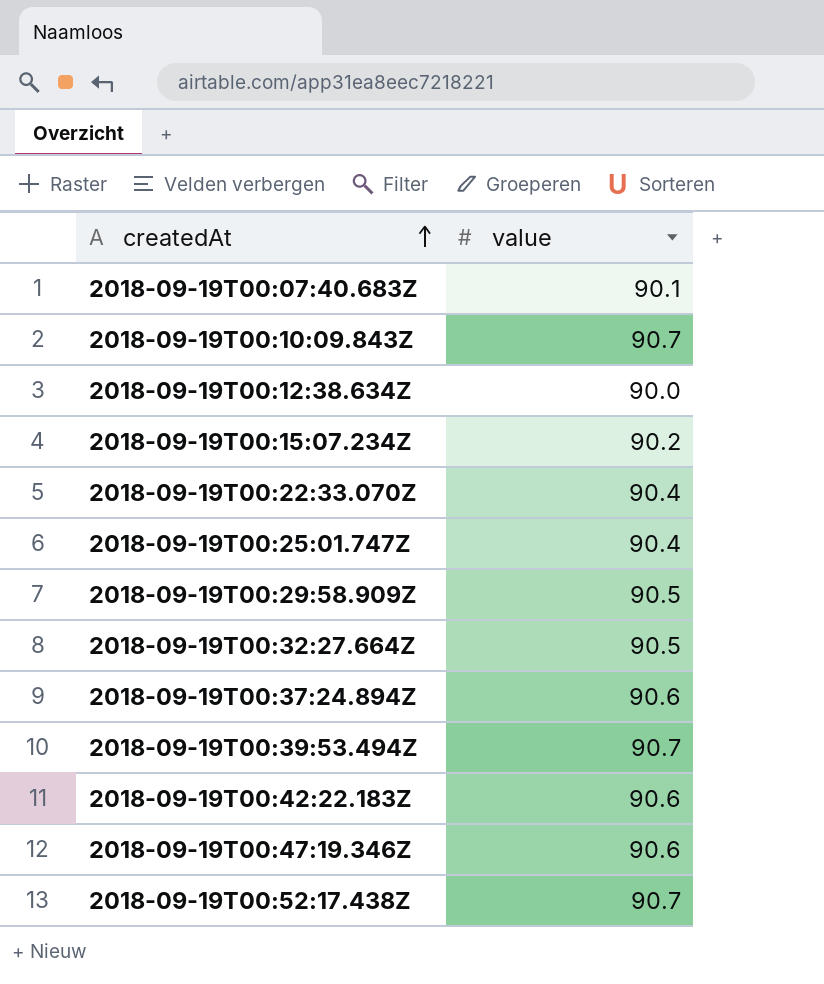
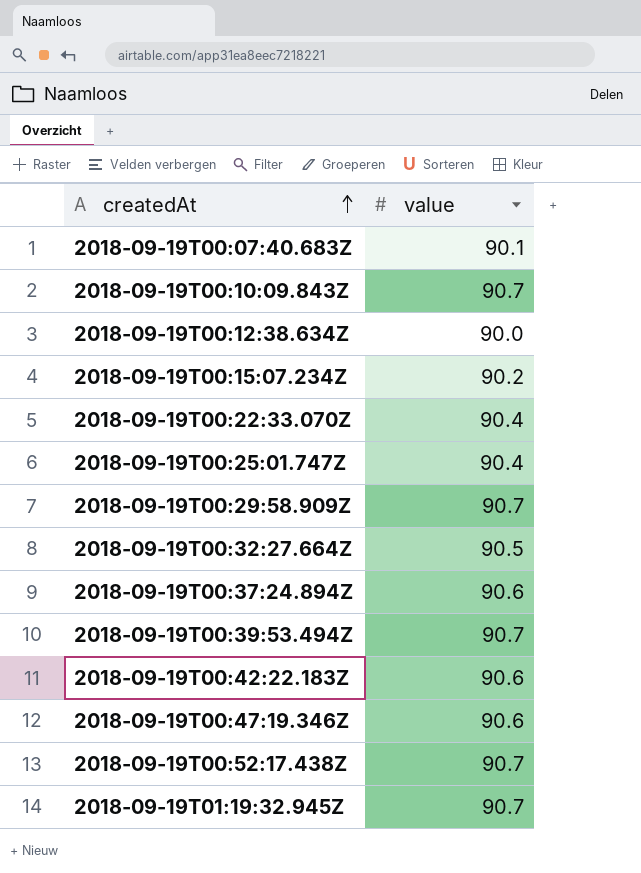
2018-09-19T00:29:58.909Z | value: 90.5 -> 90.7
row 2018-09-19T01:19:32.945Z: none -> 90.7

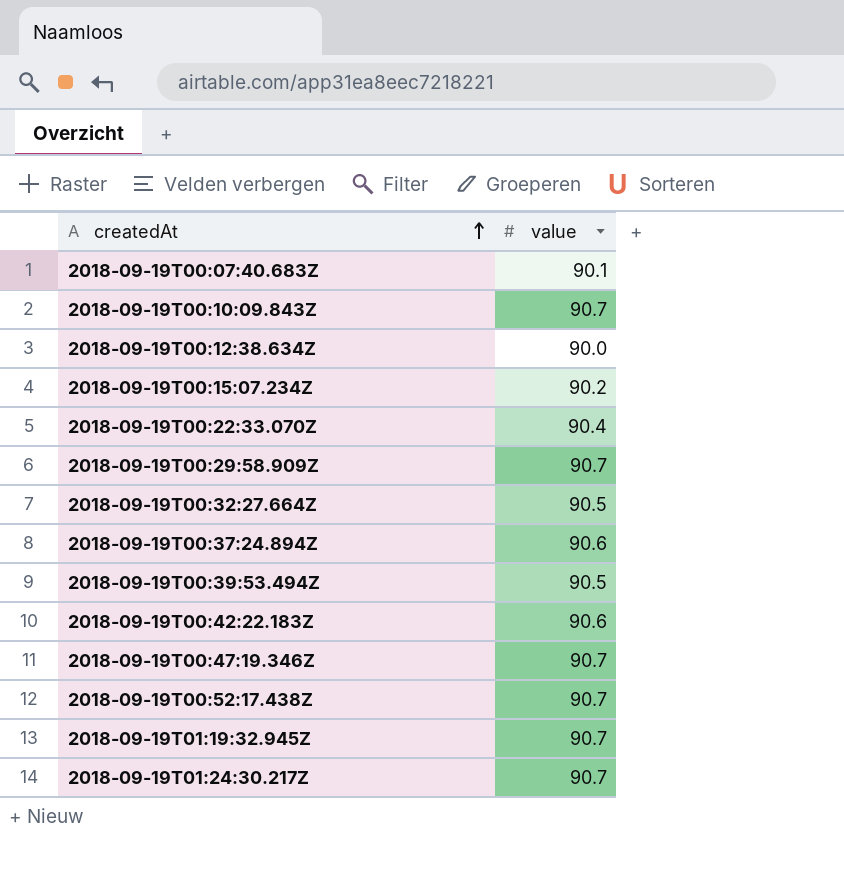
row 2018-09-19T00:25:01.747Z: 90.4 -> none
2018-09-19T00:39:53.494Z | value: 90.7 -> 90.5
2018-09-19T00:47:19.346Z | value: 90.6 -> 90.7
row 2018-09-19T01:24:30.217Z: none -> 90.7

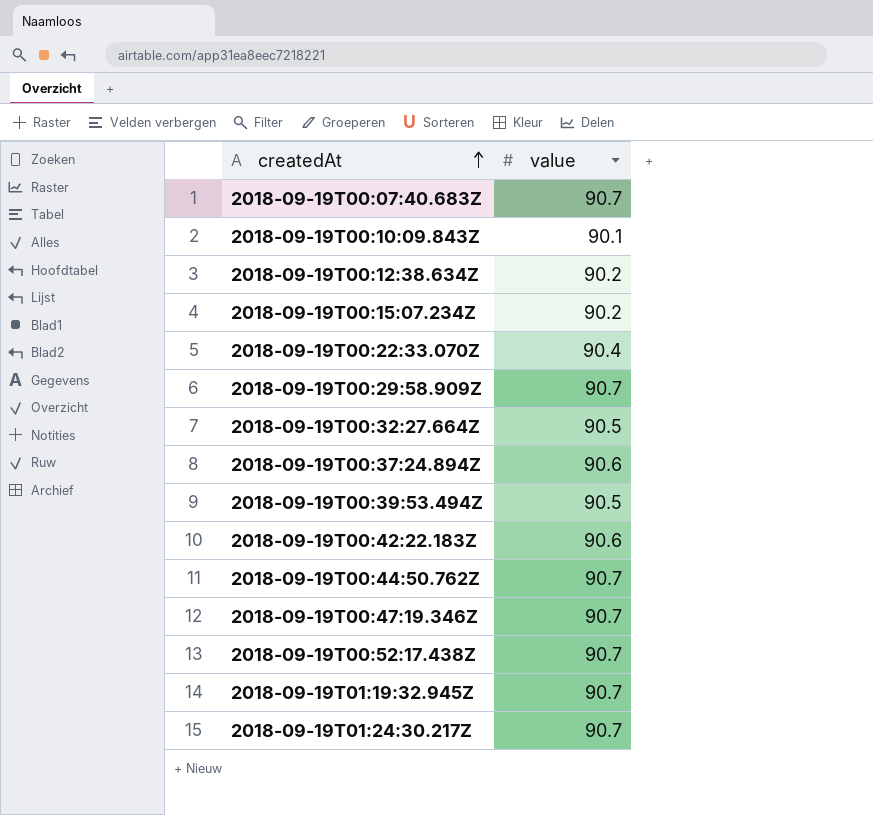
2018-09-19T00:07:40.683Z | value: 90.1 -> 90.7
2018-09-19T00:10:09.843Z | value: 90.7 -> 90.1
2018-09-19T00:12:38.634Z | value: 90.0 -> 90.2
row 2018-09-19T00:44:50.762Z: none -> 90.7

